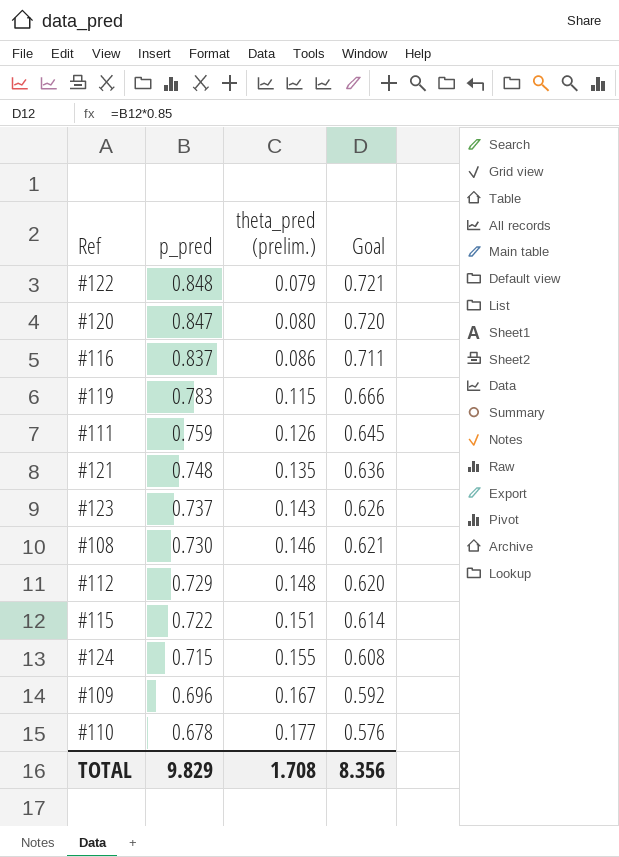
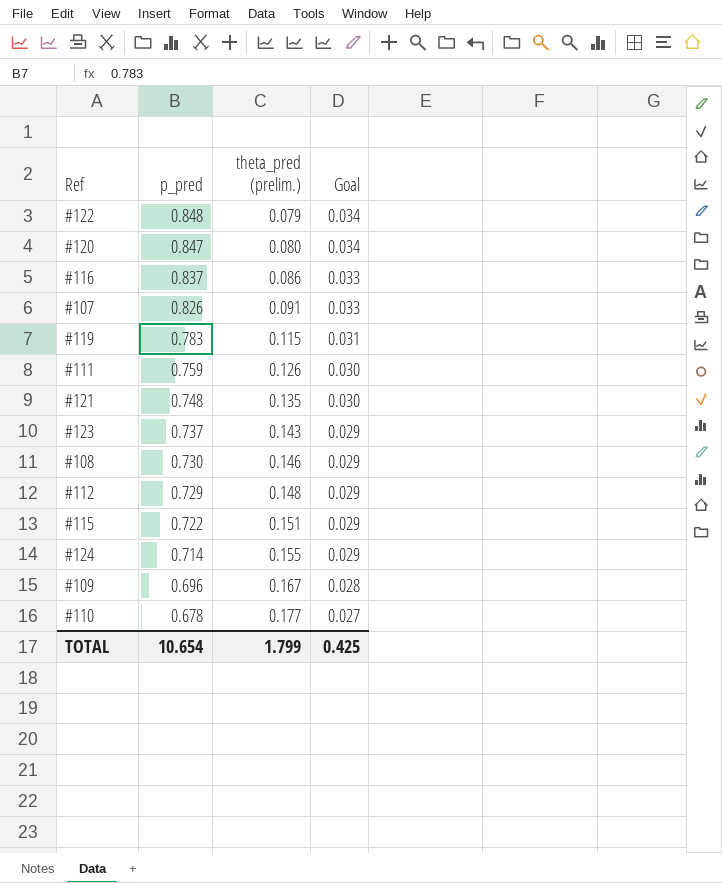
column Goal | formula: [p_pred] * 0.85 -> [p_pred] * 0.04
row #107: none -> 0.826 | 0.091 | 0.033
#124 | p_pred: 0.715 -> 0.714
TOTAL | p_pred: 9.829 -> 10.654
TOTAL | theta_pred (prelim.): 1.708 -> 1.799
TOTAL | Goal: 8.356 -> 0.425

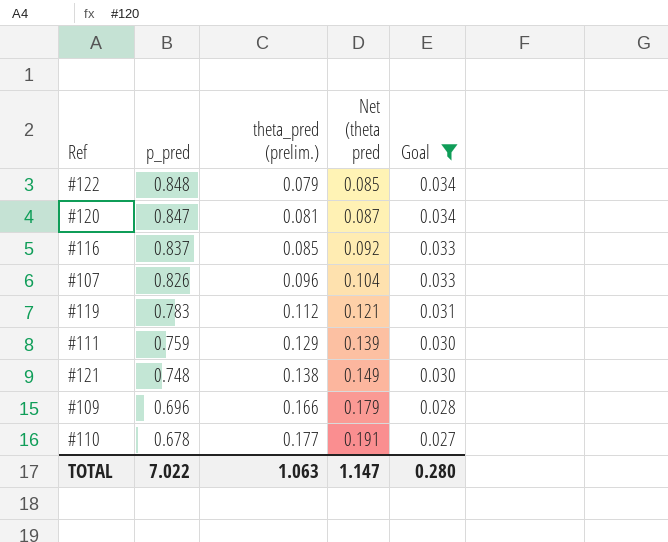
filter: none -> Goal != 0.029
column Net (theta pred | formula: none -> [theta_pred (prelim.)] * 1.08
#120 | theta_pred (prelim.): 0.080 -> 0.081
#116 | theta_pred (prelim.): 0.086 -> 0.085
#107 | theta_pred (prelim.): 0.091 -> 0.096
#119 | theta_pred (prelim.): 0.115 -> 0.112
#111 | theta_pred (prelim.): 0.126 -> 0.129
#121 | theta_pred (prelim.): 0.135 -> 0.138
#109 | theta_pred (prelim.): 0.167 -> 0.166
TOTAL | p_pred: 10.654 -> 7.022
TOTAL | theta_pred (prelim.): 1.799 -> 1.063
TOTAL | Goal: 0.425 -> 0.280

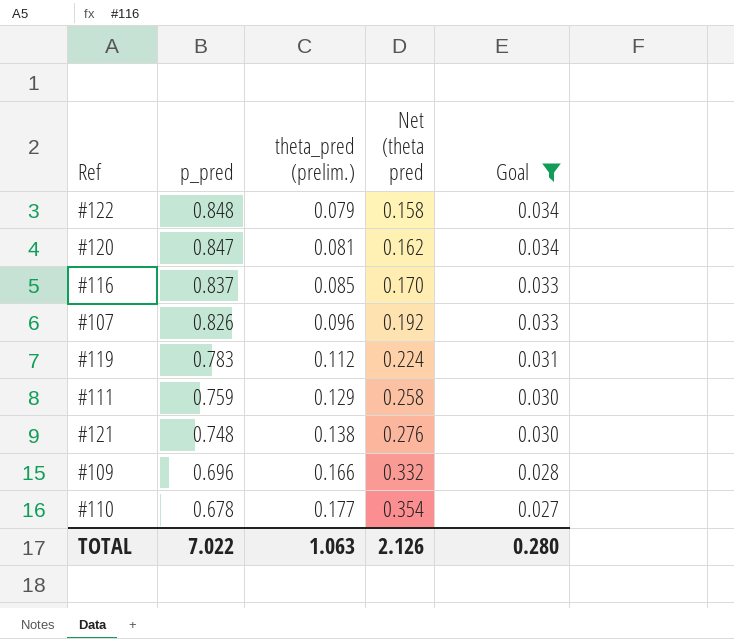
column Net (theta pred | formula: [theta_pred (prelim.)] * 1.08 -> [theta_pred (prelim.)] * 2
TOTAL | Net (theta pred: 1.147 -> 2.126

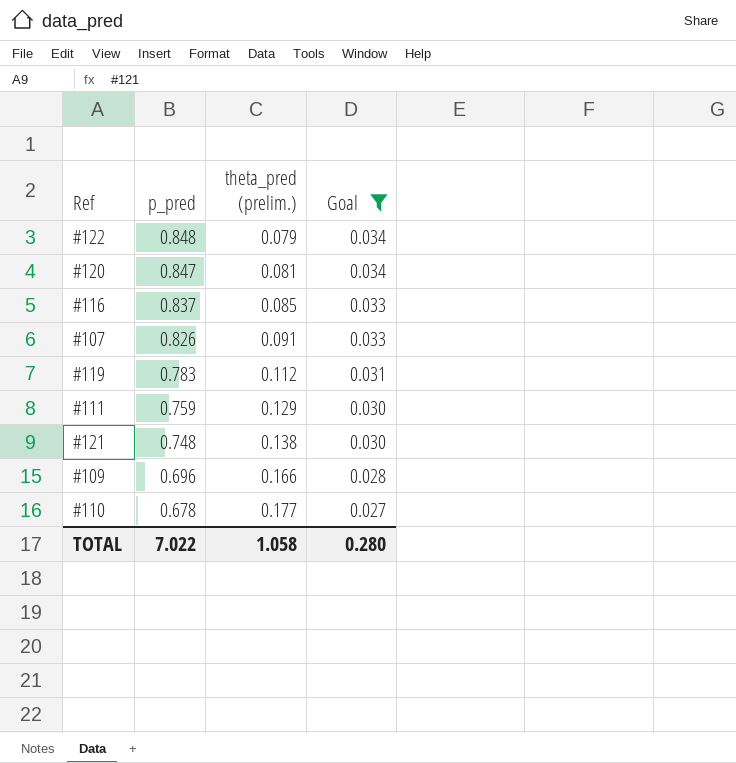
column Net (theta pred | formula: [theta_pred (prelim.)] * 2 -> none
#107 | theta_pred (prelim.): 0.096 -> 0.091
TOTAL | theta_pred (prelim.): 1.063 -> 1.058

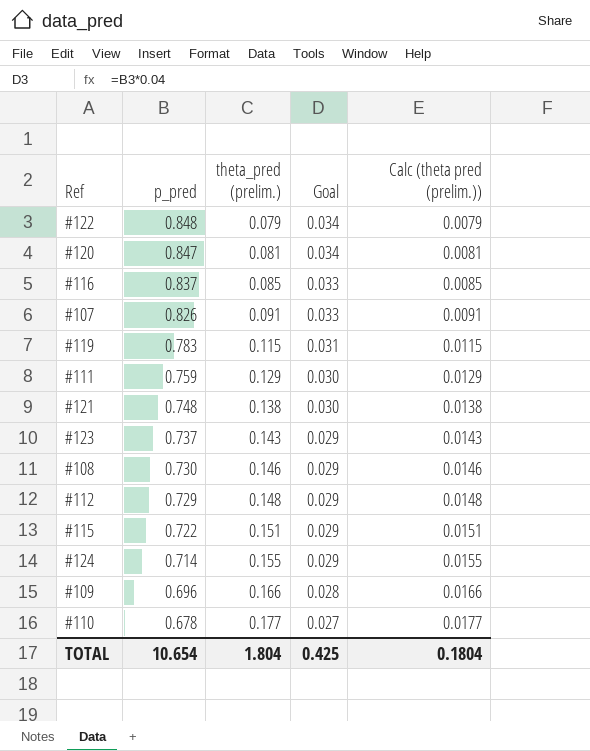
filter: Goal != 0.029 -> none
column Calc (theta pred (prelim.)) | formula: none -> [theta_pred (prelim.)] * 0.1
#119 | theta_pred (prelim.): 0.112 -> 0.115
TOTAL | p_pred: 7.022 -> 10.654
TOTAL | theta_pred (prelim.): 1.058 -> 1.804
TOTAL | Goal: 0.280 -> 0.425

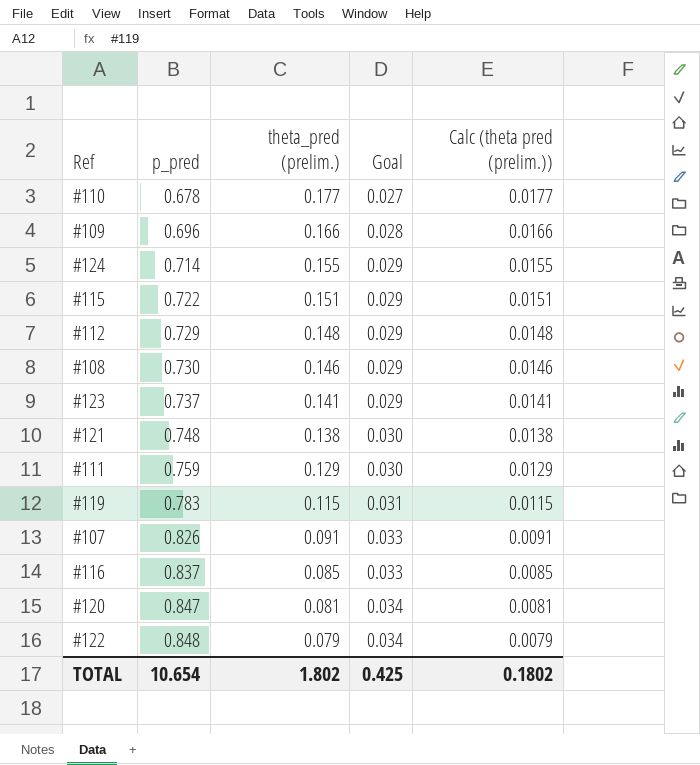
row order: p_pred descending -> p_pred ascending
#123 | theta_pred (prelim.): 0.143 -> 0.141
#123 | Calc (theta pred (prelim.)): 0.0143 -> 0.0141
TOTAL | theta_pred (prelim.): 1.804 -> 1.802
TOTAL | Calc (theta pred (prelim.)): 0.1804 -> 0.1802

